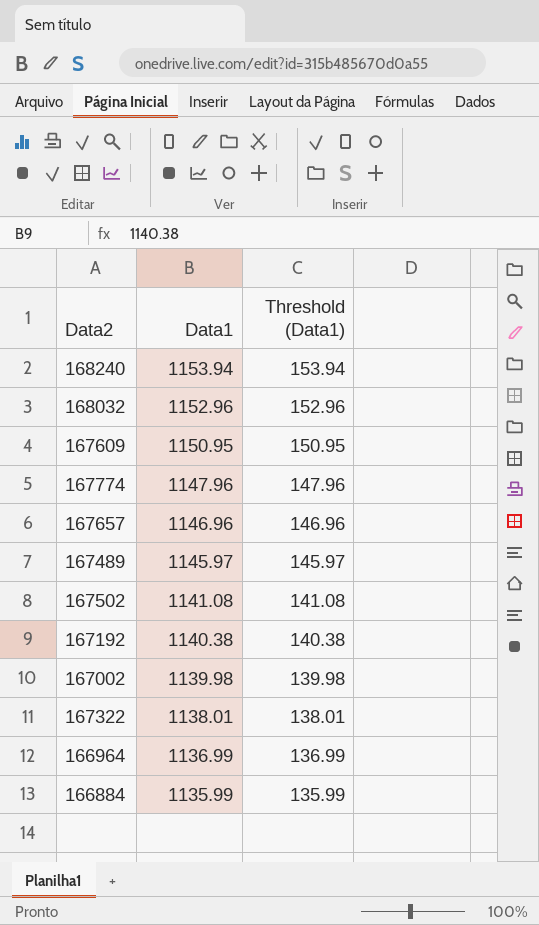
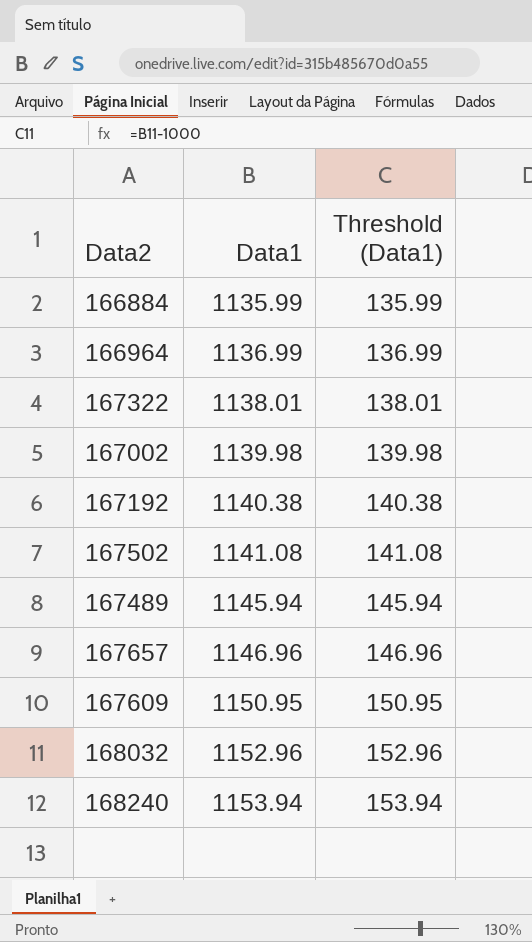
row order: Data1 descending -> Data1 ascending
row 167774: 1147.96 | 147.96 -> none
167489 | Data1: 1145.97 -> 1145.94
167489 | Threshold (Data1): 145.97 -> 145.94

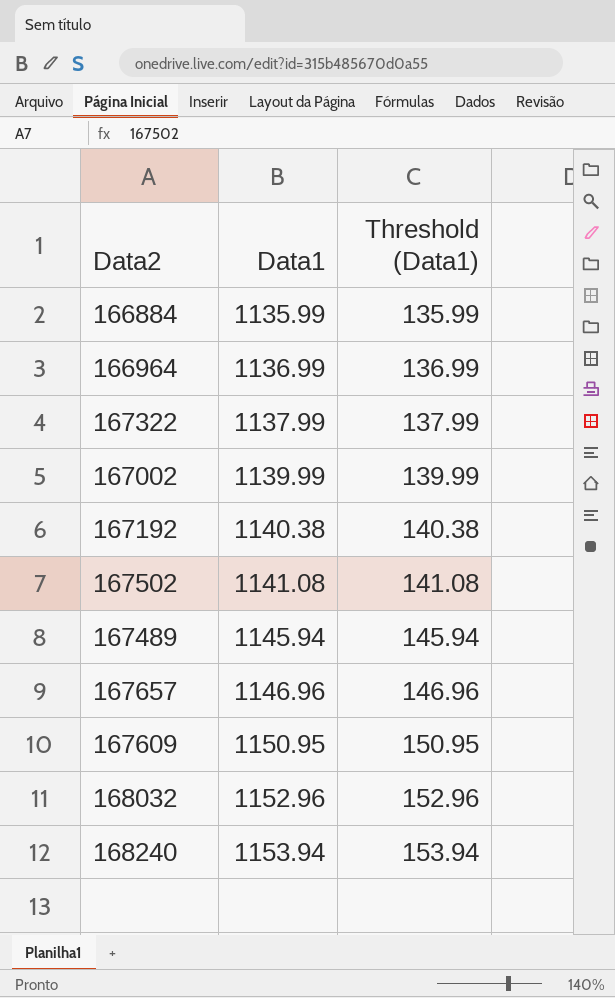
167322 | Data1: 1138.01 -> 1137.99
167322 | Threshold (Data1): 138.01 -> 137.99
167002 | Data1: 1139.98 -> 1139.99
167002 | Threshold (Data1): 139.98 -> 139.99

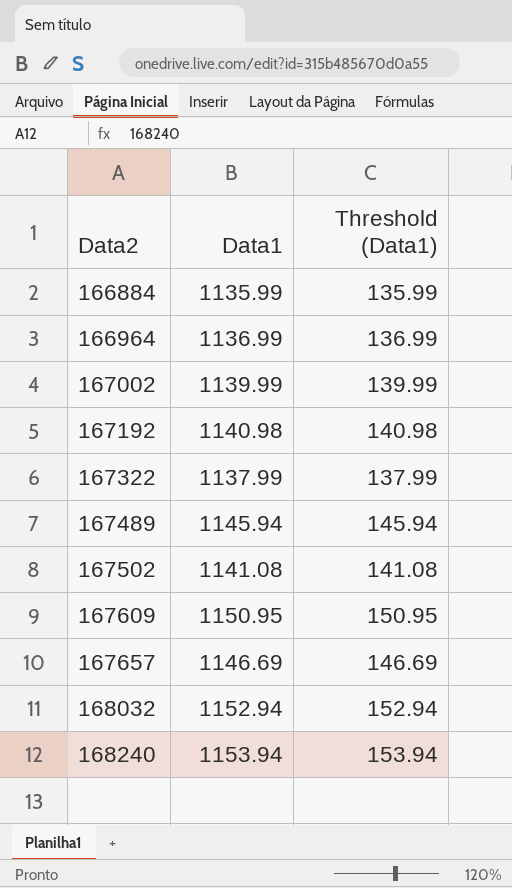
row order: Data1 ascending -> Data2 ascending
167192 | Data1: 1140.38 -> 1140.98
167192 | Threshold (Data1): 140.38 -> 140.98
167657 | Data1: 1146.96 -> 1146.69
167657 | Threshold (Data1): 146.96 -> 146.69
168032 | Data1: 1152.96 -> 1152.94
168032 | Threshold (Data1): 152.96 -> 152.94

